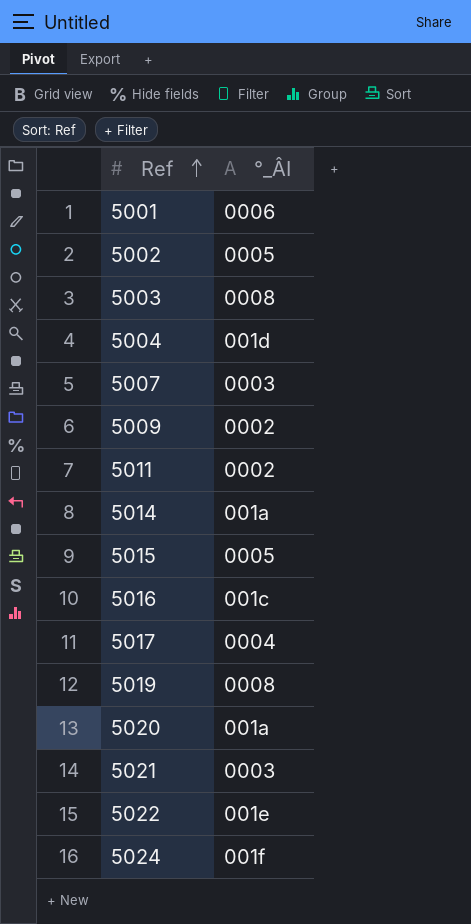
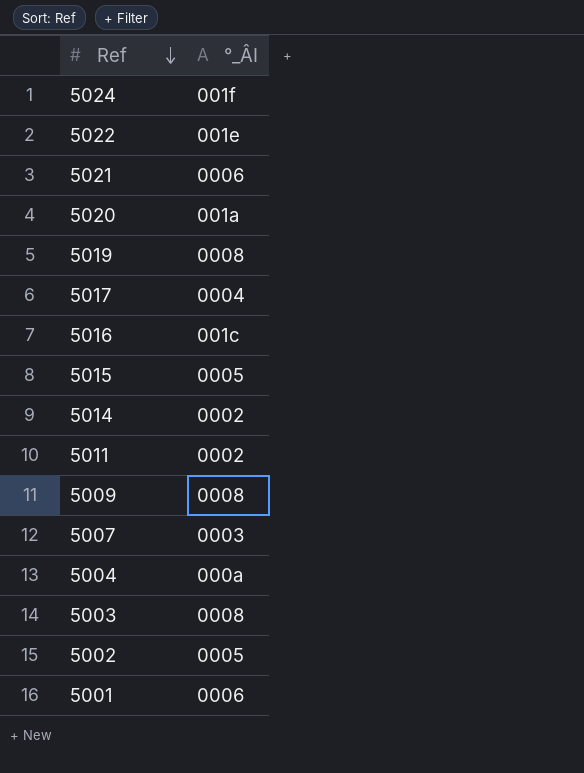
row order: Ref ascending -> Ref descending
5021 | °_ÂI: 0003 -> 0006
5014 | °_ÂI: 001a -> 0002
5009 | °_ÂI: 0002 -> 0008
5004 | °_ÂI: 001d -> 000a

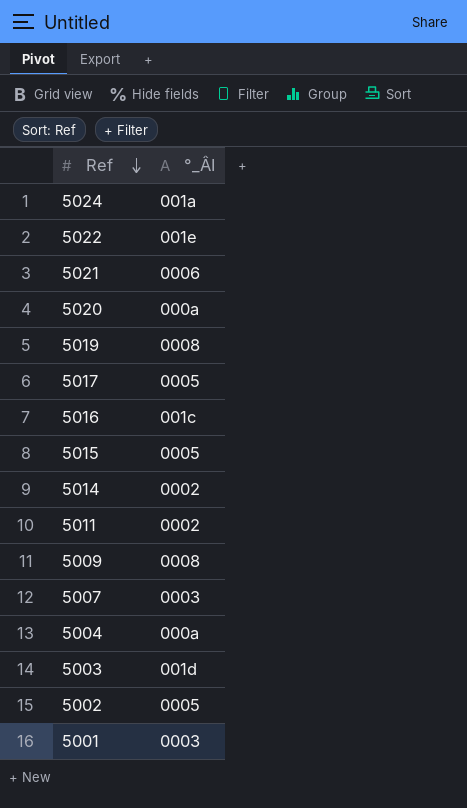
5024 | °_ÂI: 001f -> 001a
5020 | °_ÂI: 001a -> 000a
5017 | °_ÂI: 0004 -> 0005
5003 | °_ÂI: 0008 -> 001d
5001 | °_ÂI: 0006 -> 0003

